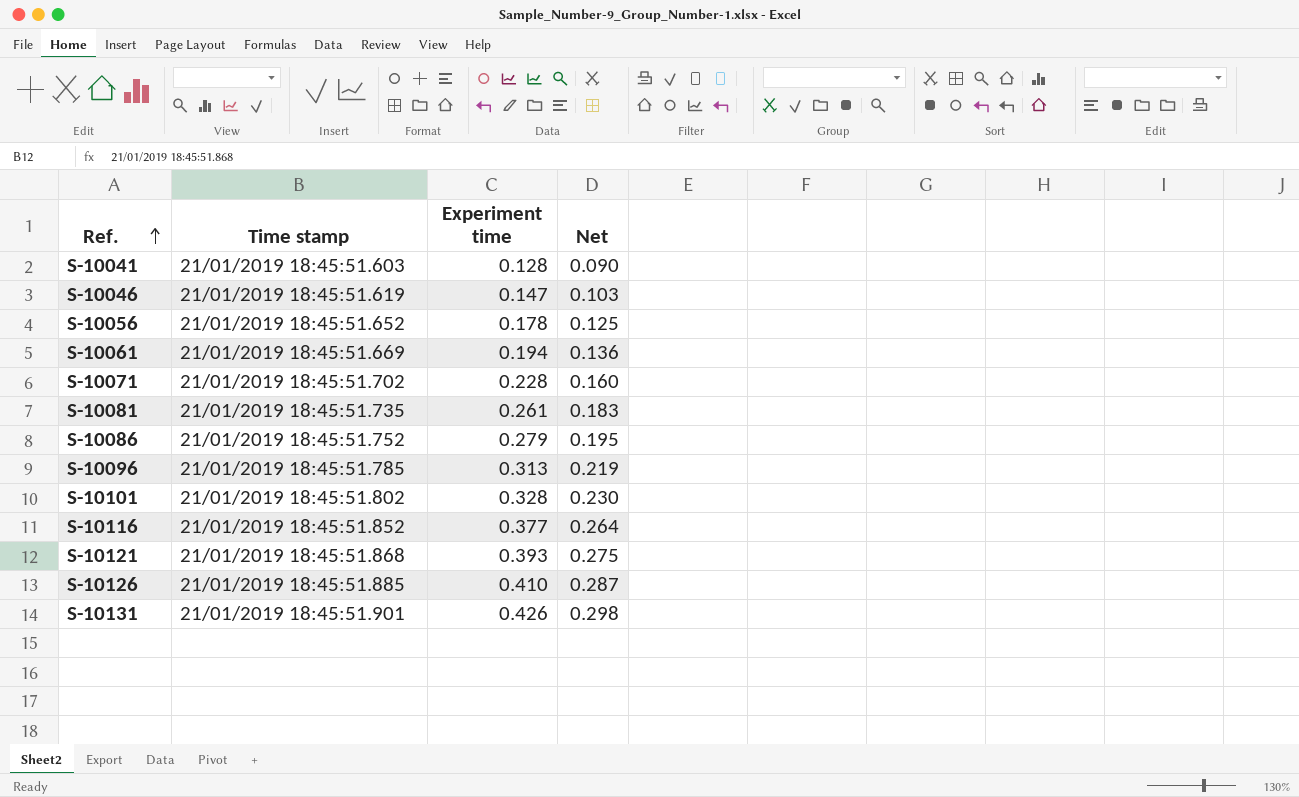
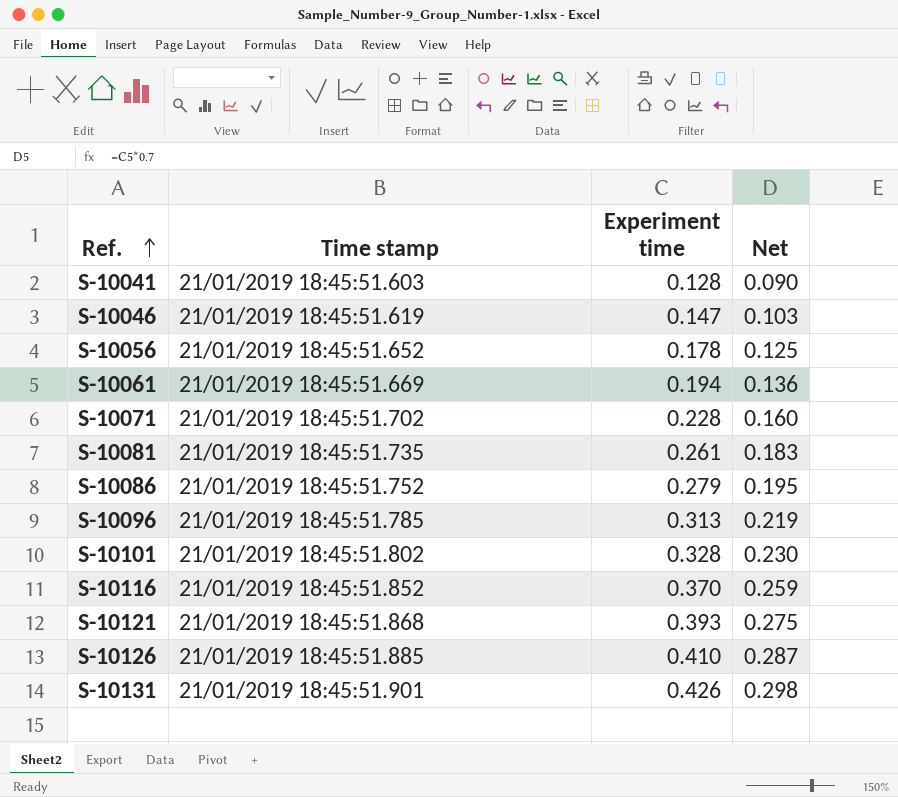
S-10116 | Experiment time: 0.377 -> 0.370
S-10116 | Net: 0.264 -> 0.259

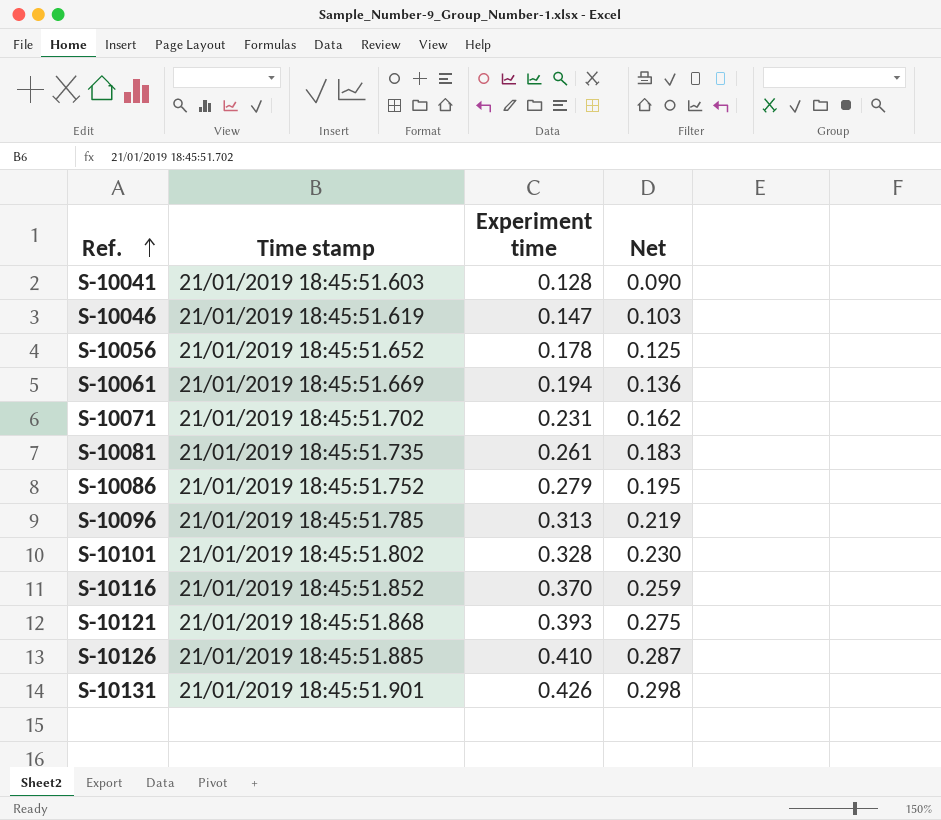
S-10071 | Experiment time: 0.228 -> 0.231
S-10071 | Net: 0.160 -> 0.162

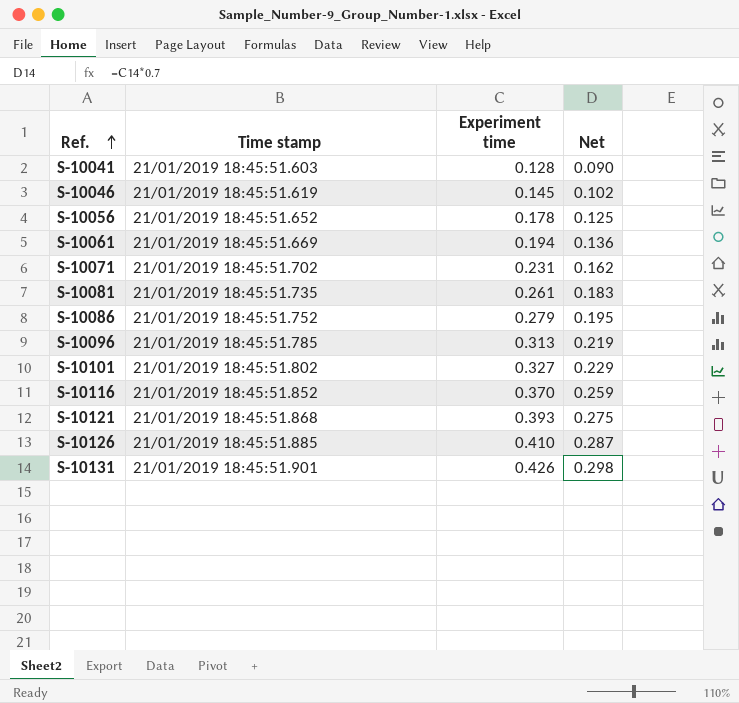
S-10046 | Experiment time: 0.147 -> 0.145
S-10046 | Net: 0.103 -> 0.102
S-10101 | Experiment time: 0.328 -> 0.327
S-10101 | Net: 0.230 -> 0.229

